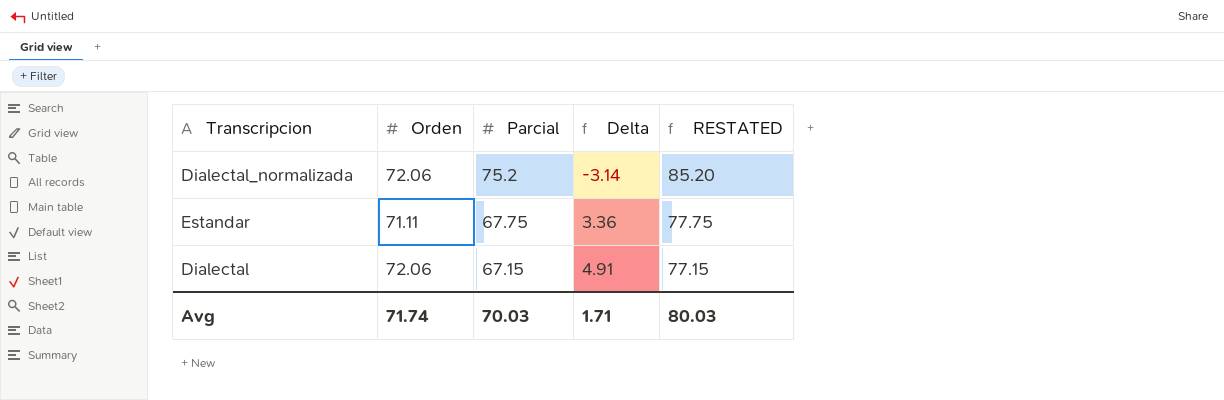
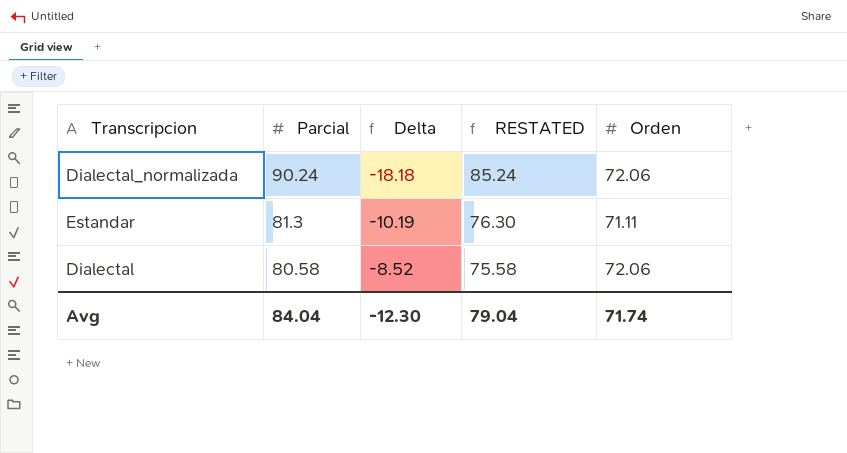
column RESTATED | formula: [Parcial] + 10 -> [Parcial] - 5
column Orden | position: 2 -> 5
Dialectal_normalizada | Parcial: 75.2 -> 90.24
Dialectal_normalizada | Delta: -3.14 -> -18.18
Estandar | Parcial: 67.75 -> 81.3
Estandar | Delta: 3.36 -> -10.19
Dialectal | Parcial: 67.15 -> 80.58
Dialectal | Delta: 4.91 -> -8.52
Avg | Parcial: 70.03 -> 84.04
Avg | Delta: 1.71 -> -12.30
Avg | RESTATED: 80.03 -> 79.04

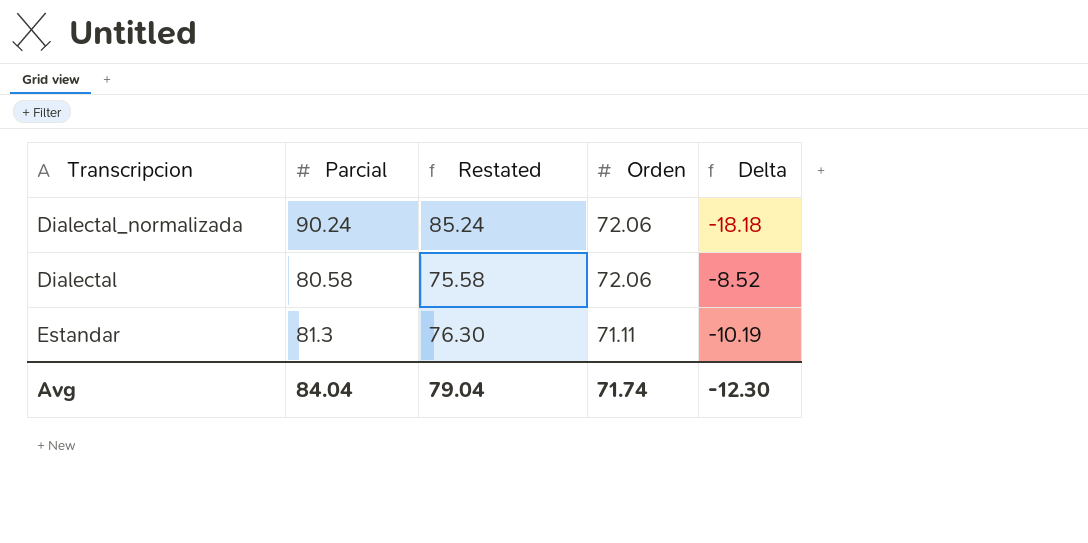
row order: Parcial descending -> Orden descending
column name: RESTATED -> Restated
column Delta | position: 3 -> 5

